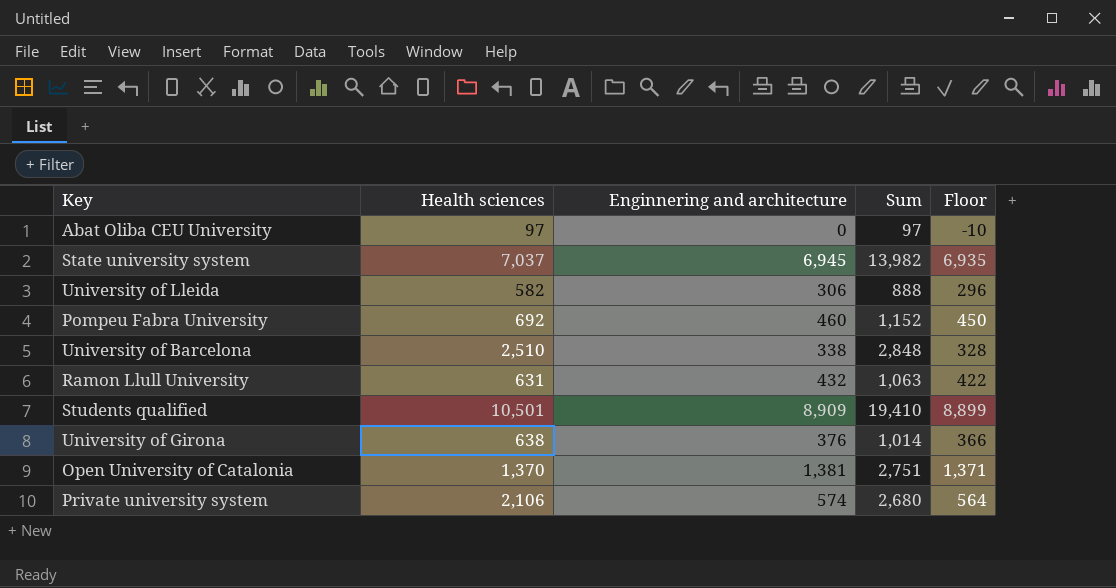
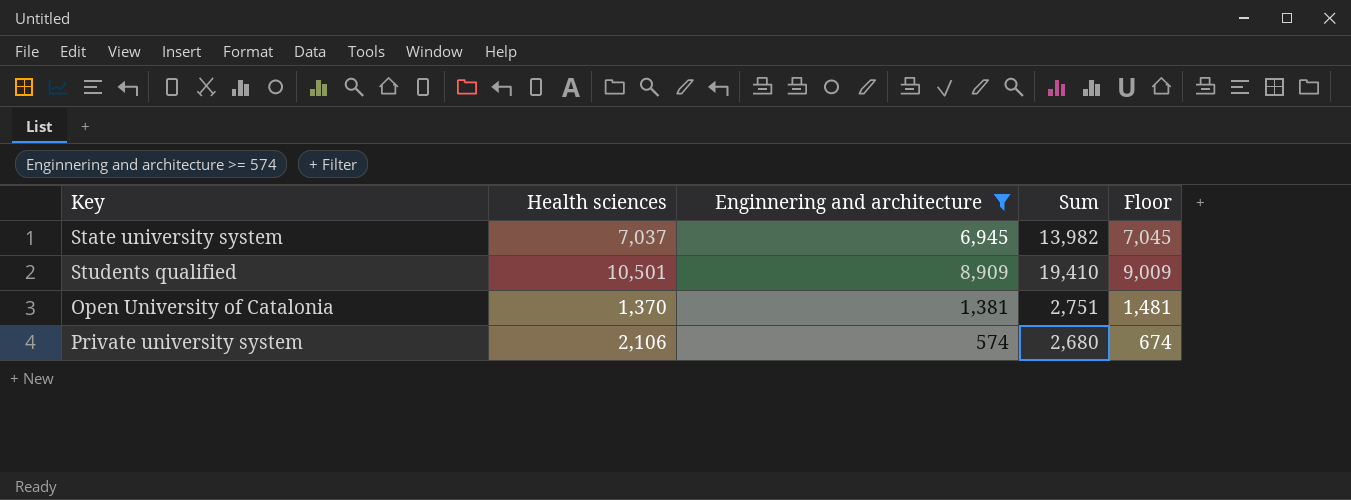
filter: none -> Enginnering and architecture >= 574
column Floor | formula: [Enginnering and architecture] - 10 -> [Enginnering and architecture] + 100

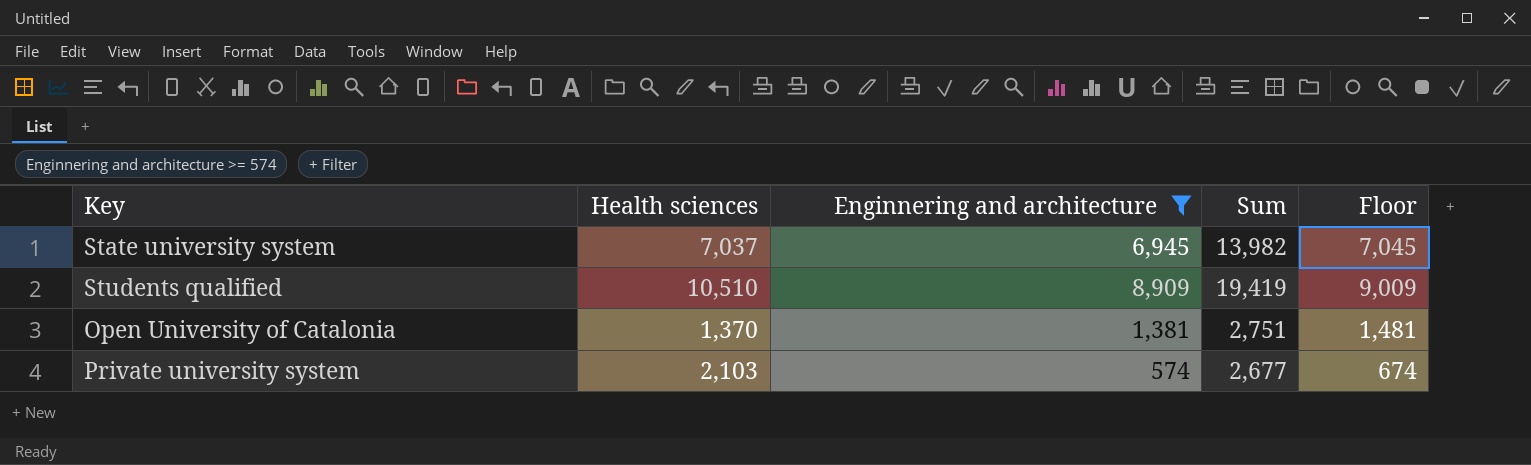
Students qualified | Health sciences: 10,501 -> 10,510
Students qualified | Sum: 19,410 -> 19,419
Private university system | Health sciences: 2,106 -> 2,103
Private university system | Sum: 2,680 -> 2,677

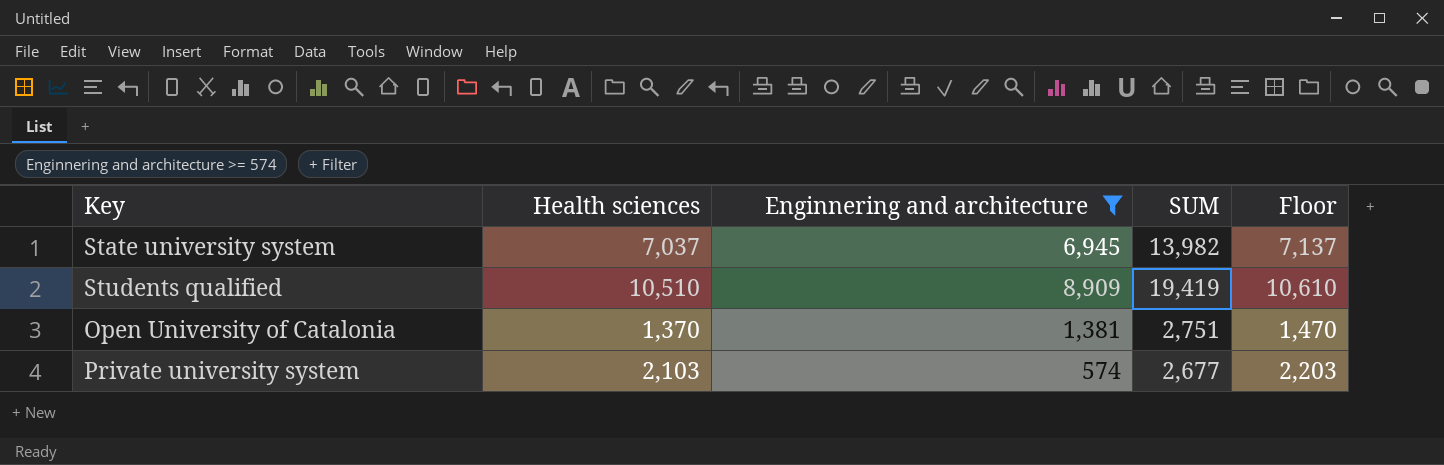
column name: Sum -> SUM
column Floor | formula: [Enginnering and architecture] + 100 -> [Health sciences] + 100

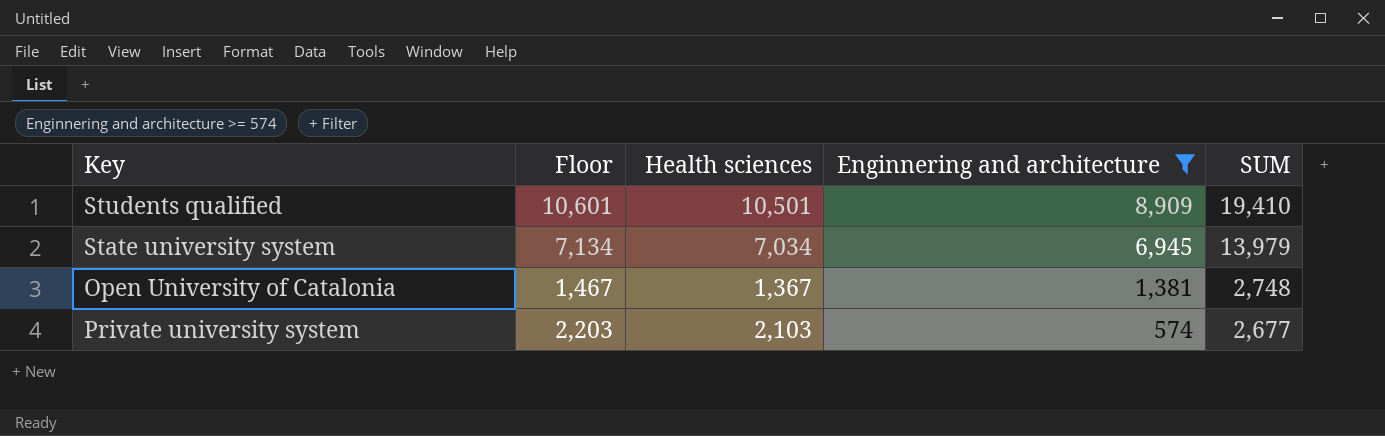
row order: none -> Enginnering and architecture descending
column Floor | position: 5 -> 2
Students qualified | Floor: 10,610 -> 10,601
Students qualified | Health sciences: 10,510 -> 10,501
Students qualified | SUM: 19,419 -> 19,410
State university system | Floor: 7,137 -> 7,134
State university system | Health sciences: 7,037 -> 7,034
State university system | SUM: 13,982 -> 13,979
Open University of Catalonia | Floor: 1,470 -> 1,467
Open University of Catalonia | Health sciences: 1,370 -> 1,367
Open University of Catalonia | SUM: 2,751 -> 2,748

